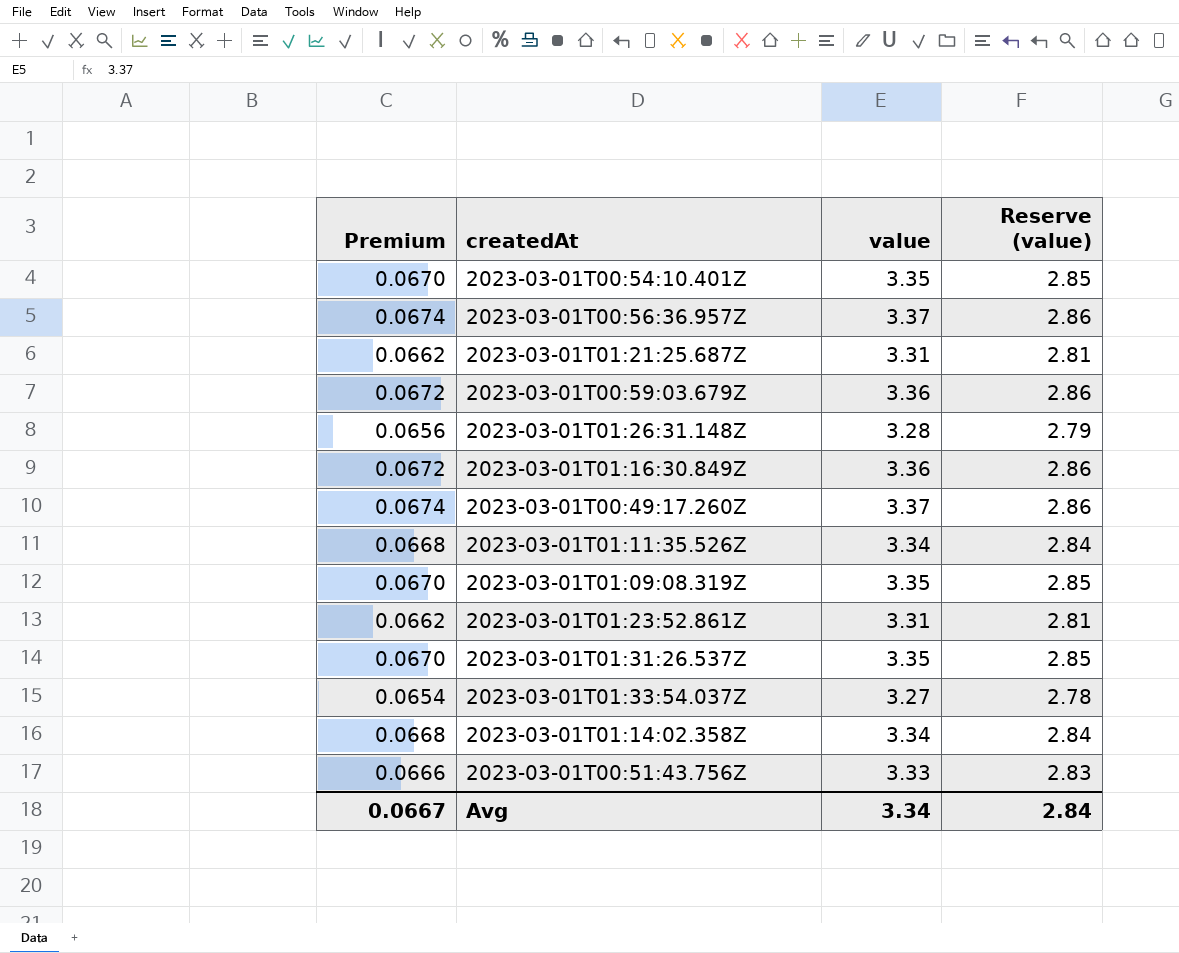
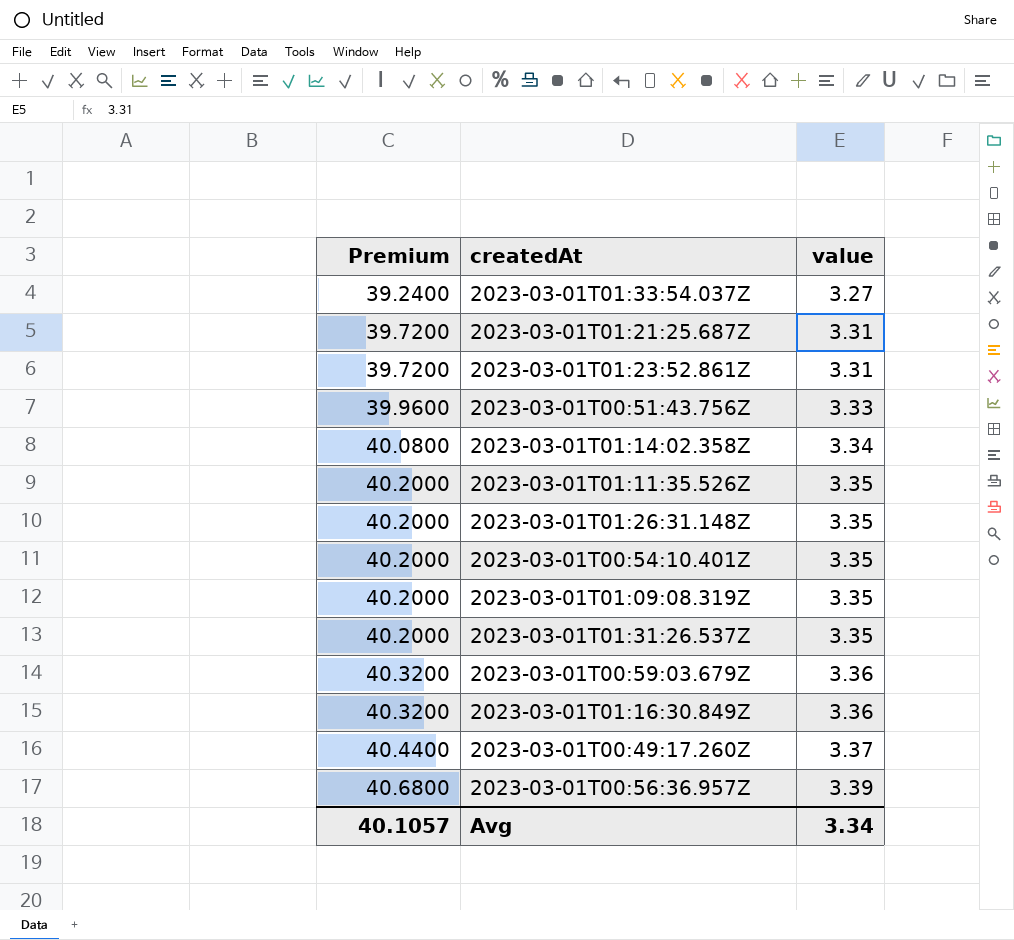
row order: none -> Premium ascending
column Reserve (value) | formula: [value] * 0.85 -> none
column Premium | formula: [value] * 0.02 -> [value] * 12
2023-03-01T01:11:35.526Z | value: 3.34 -> 3.35
2023-03-01T01:26:31.148Z | value: 3.28 -> 3.35
2023-03-01T00:56:36.957Z | value: 3.37 -> 3.39
Avg | Premium: 0.0667 -> 40.1057

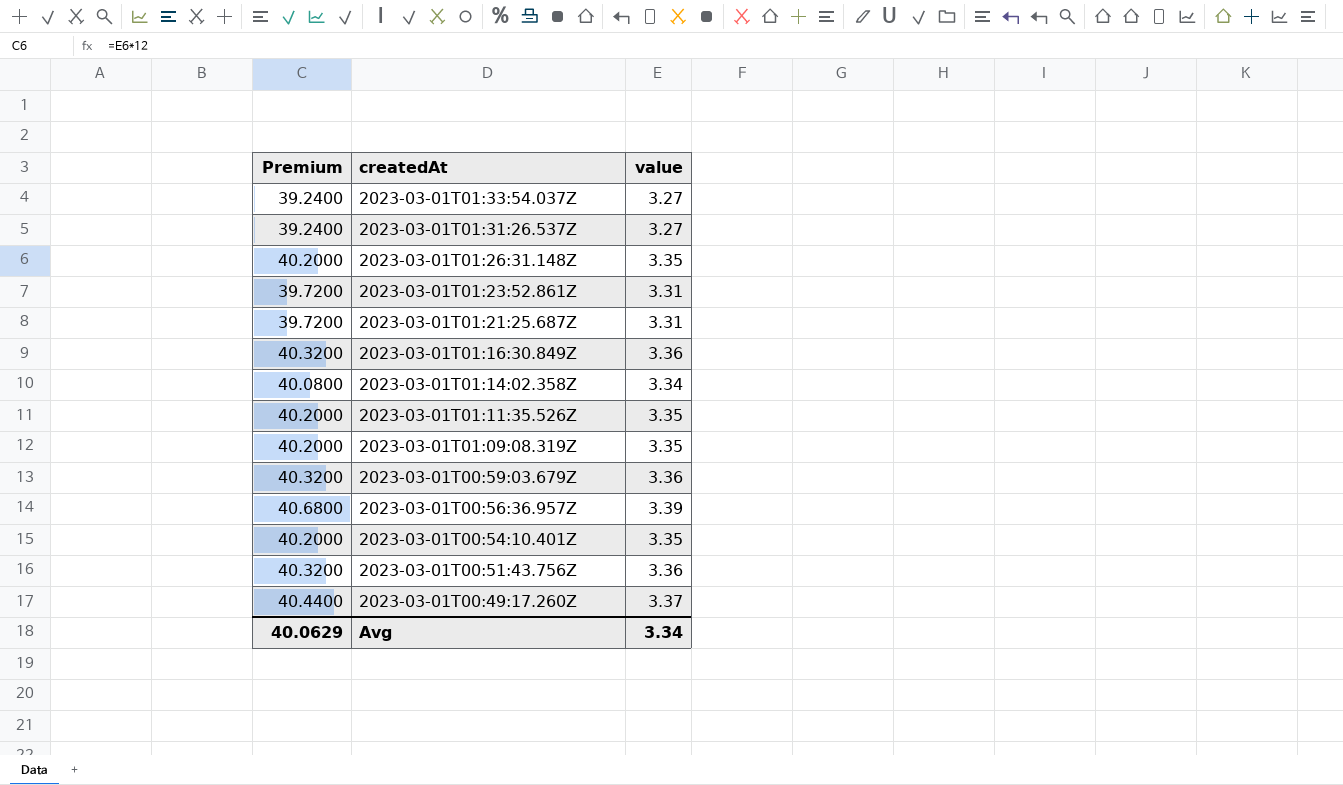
row order: Premium ascending -> createdAt descending
2023-03-01T01:31:26.537Z | Premium: 40.2000 -> 39.2400
2023-03-01T01:31:26.537Z | value: 3.35 -> 3.27
2023-03-01T00:51:43.756Z | Premium: 39.9600 -> 40.3200
2023-03-01T00:51:43.756Z | value: 3.33 -> 3.36
Avg | Premium: 40.1057 -> 40.0629

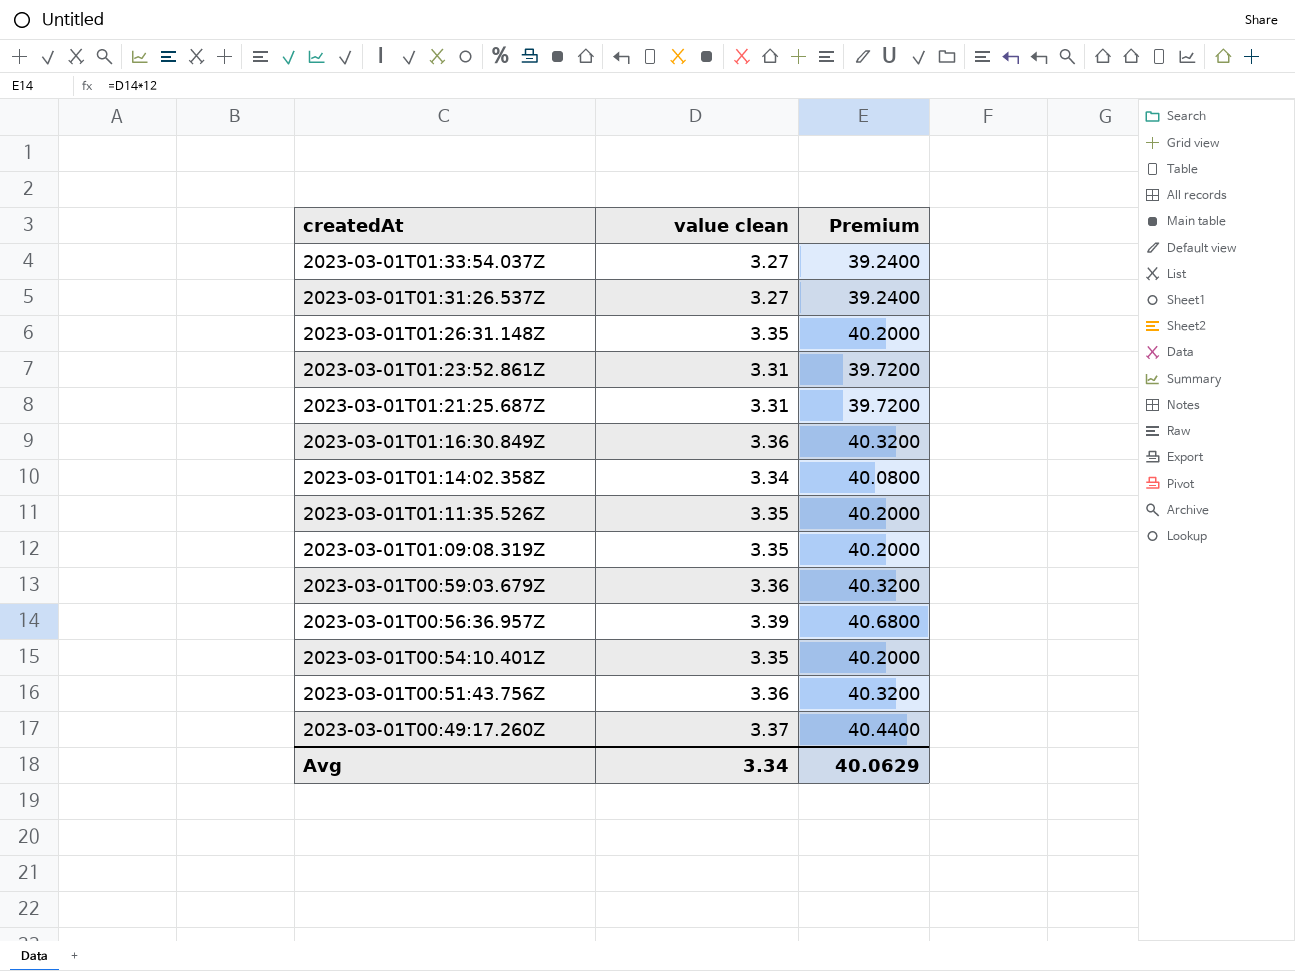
column name: value -> value clean
column Premium | position: 1 -> 3

